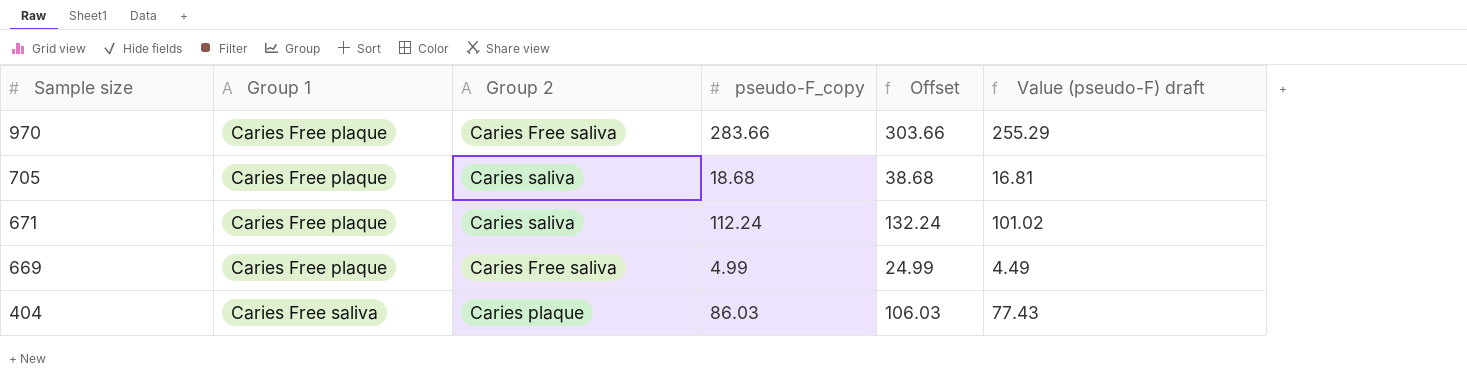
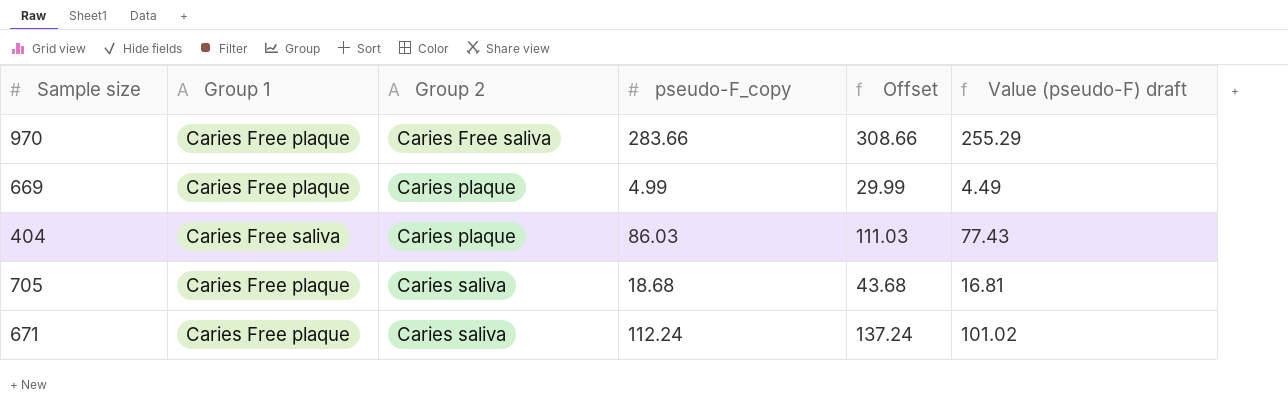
row order: Sample size descending -> Group 2 ascending
column Offset | formula: [pseudo-F_copy] + 20 -> [pseudo-F_copy] + 25
669 | Group 2: Caries Free saliva -> Caries plaque

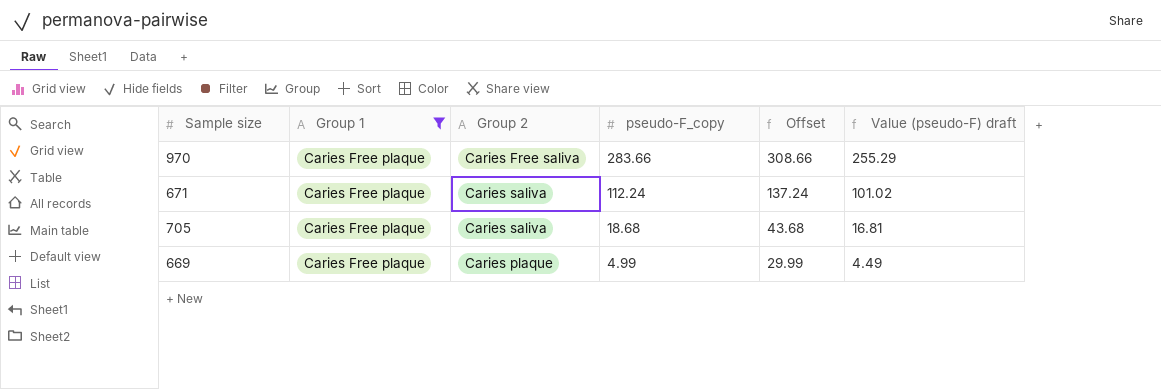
filter: none -> Group 1 = Caries Free plaque
row order: Group 2 ascending -> pseudo-F_copy descending

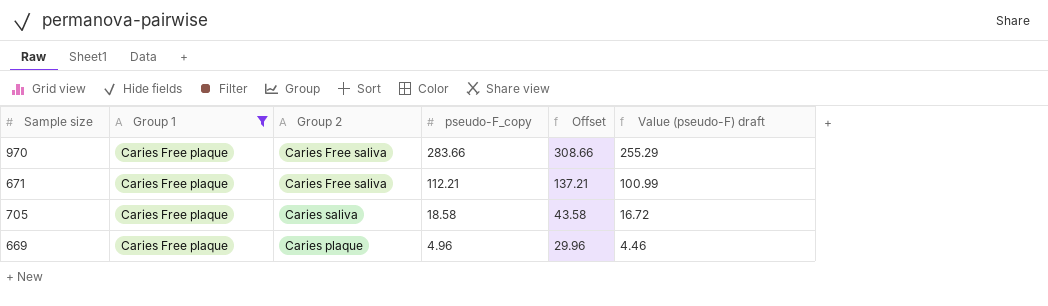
671 | Group 2: Caries saliva -> Caries Free saliva
671 | pseudo-F_copy: 112.24 -> 112.21
671 | Offset: 137.24 -> 137.21
671 | Value (pseudo-F) draft: 101.02 -> 100.99
705 | pseudo-F_copy: 18.68 -> 18.58
705 | Offset: 43.68 -> 43.58
705 | Value (pseudo-F) draft: 16.81 -> 16.72
669 | pseudo-F_copy: 4.99 -> 4.96
669 | Offset: 29.99 -> 29.96
669 | Value (pseudo-F) draft: 4.49 -> 4.46

